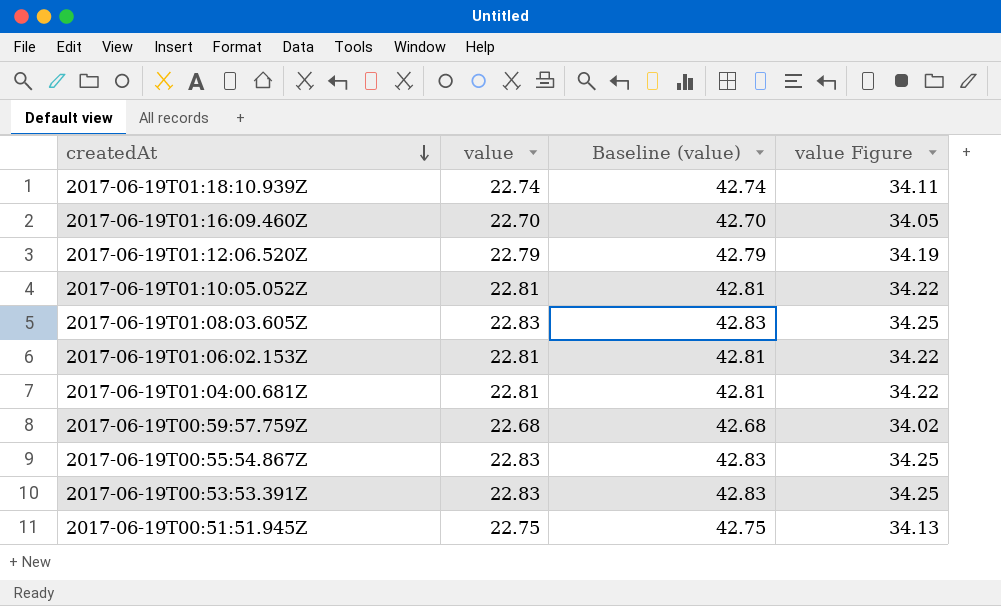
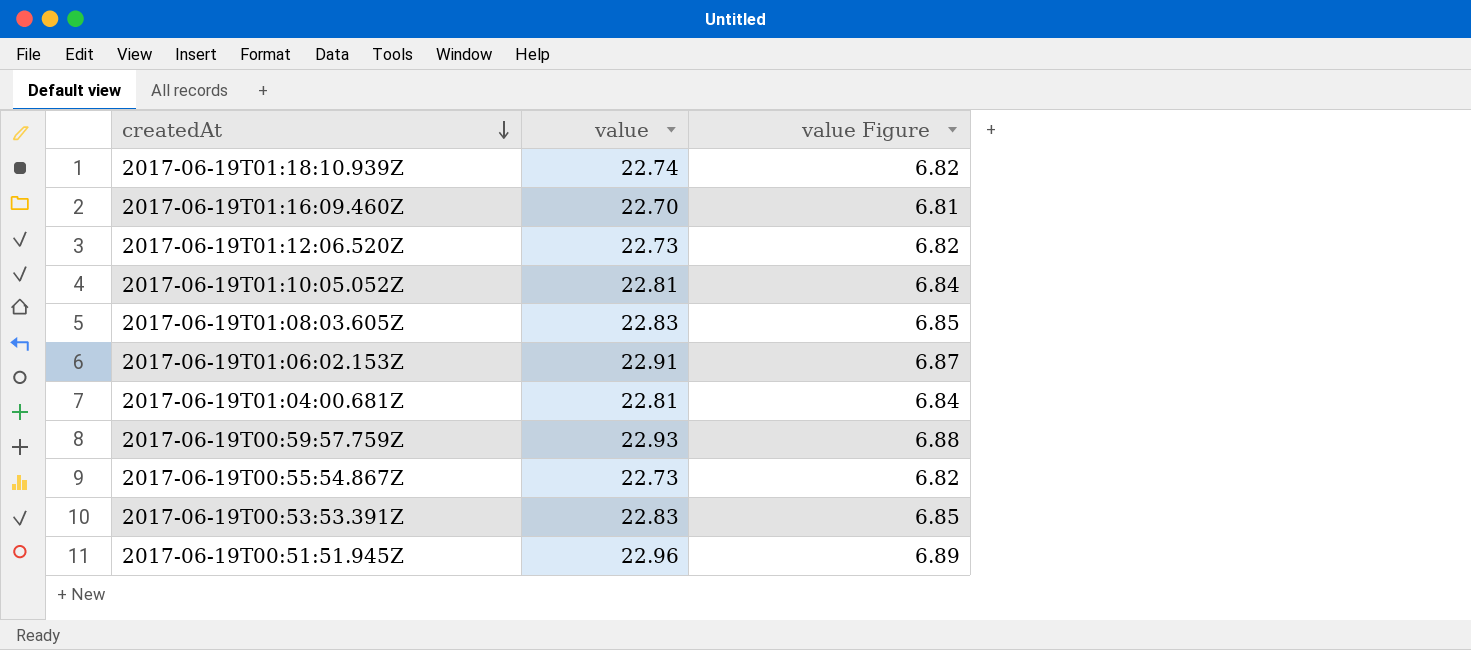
column Baseline (value) | formula: [value] + 20 -> none
column value Figure | formula: [value] * 1.5 -> [value] * 0.3
2017-06-19T01:12:06.520Z | value: 22.79 -> 22.73
2017-06-19T01:06:02.153Z | value: 22.81 -> 22.91
2017-06-19T00:59:57.759Z | value: 22.68 -> 22.93
2017-06-19T00:55:54.867Z | value: 22.83 -> 22.73
2017-06-19T00:51:51.945Z | value: 22.75 -> 22.96

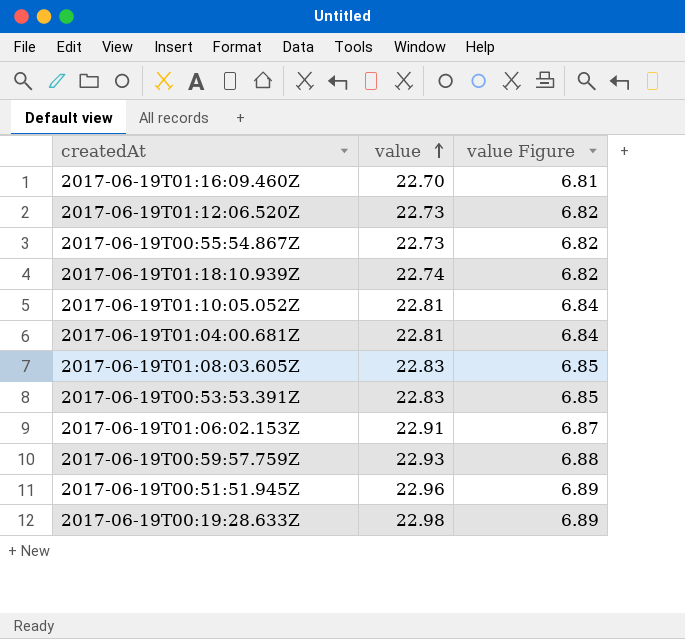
row order: createdAt descending -> value ascending
row 2017-06-19T00:19:28.633Z: none -> 22.98 | 6.89

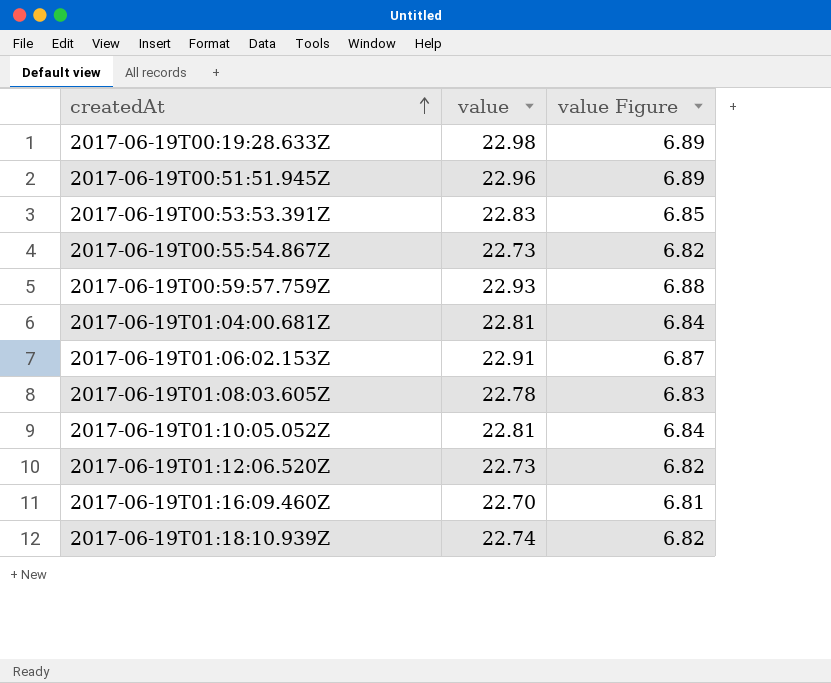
row order: value ascending -> createdAt ascending
2017-06-19T01:08:03.605Z | value: 22.83 -> 22.78
2017-06-19T01:08:03.605Z | value Figure: 6.85 -> 6.83

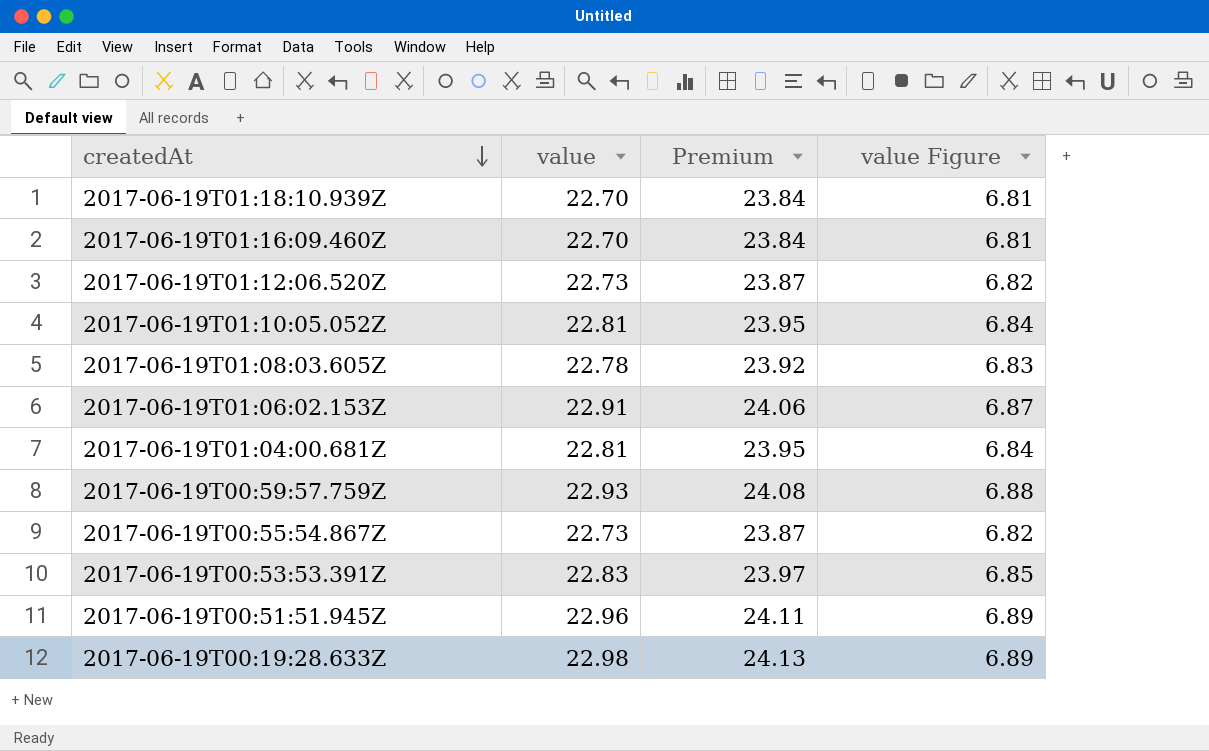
row order: createdAt ascending -> createdAt descending
column Premium | formula: none -> [value] * 1.05
2017-06-19T01:18:10.939Z | value: 22.74 -> 22.70
2017-06-19T01:18:10.939Z | value Figure: 6.82 -> 6.81

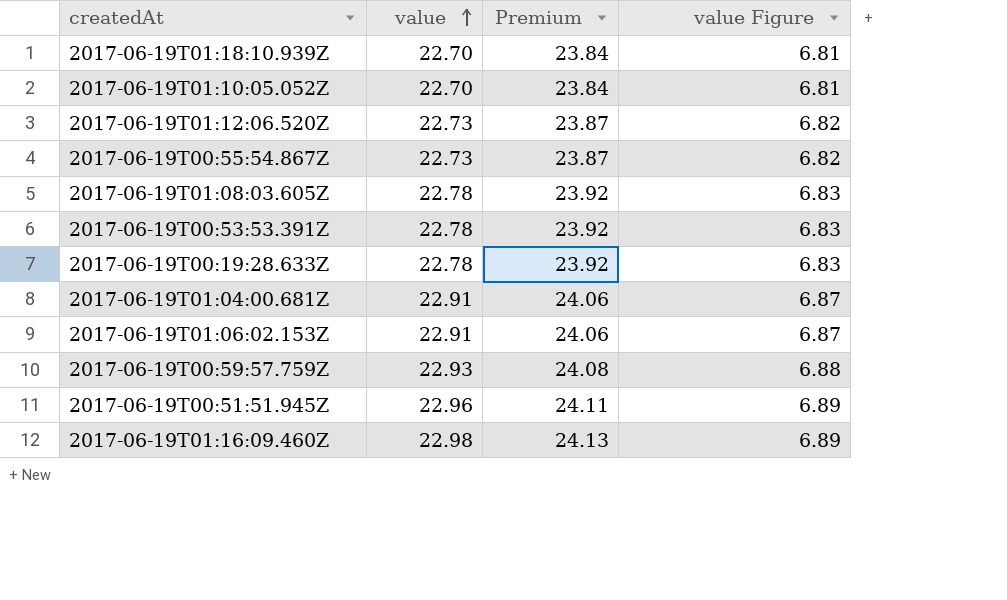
row order: createdAt descending -> value ascending
2017-06-19T01:10:05.052Z | value: 22.81 -> 22.70
2017-06-19T01:10:05.052Z | Premium: 23.95 -> 23.84
2017-06-19T01:10:05.052Z | value Figure: 6.84 -> 6.81
2017-06-19T00:53:53.391Z | value: 22.83 -> 22.78
2017-06-19T00:53:53.391Z | Premium: 23.97 -> 23.92
2017-06-19T00:53:53.391Z | value Figure: 6.85 -> 6.83
2017-06-19T00:19:28.633Z | value: 22.98 -> 22.78
2017-06-19T00:19:28.633Z | Premium: 24.13 -> 23.92
2017-06-19T00:19:28.633Z | value Figure: 6.89 -> 6.83
2017-06-19T01:04:00.681Z | value: 22.81 -> 22.91
2017-06-19T01:04:00.681Z | Premium: 23.95 -> 24.06
2017-06-19T01:04:00.681Z | value Figure: 6.84 -> 6.87
2017-06-19T01:16:09.460Z | value: 22.70 -> 22.98
2017-06-19T01:16:09.460Z | Premium: 23.84 -> 24.13
2017-06-19T01:16:09.460Z | value Figure: 6.81 -> 6.89

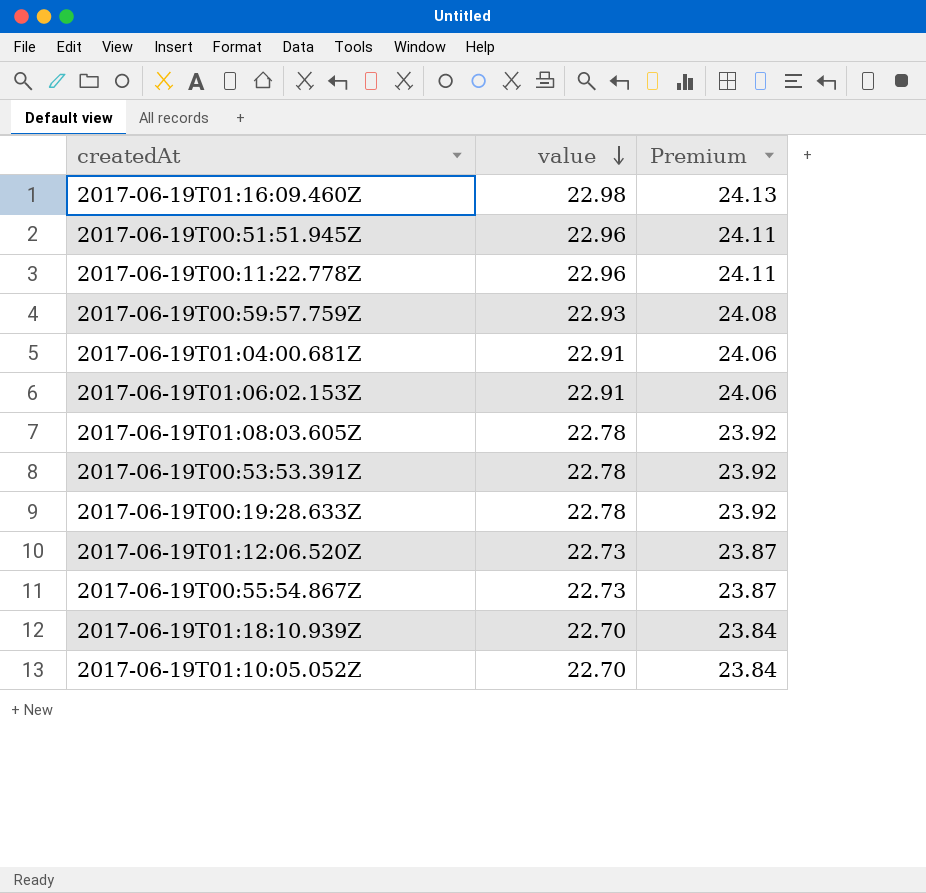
row order: value ascending -> value descending
column value Figure | formula: [value] * 0.3 -> none
row 2017-06-19T00:11:22.778Z: none -> 22.96 | 24.11

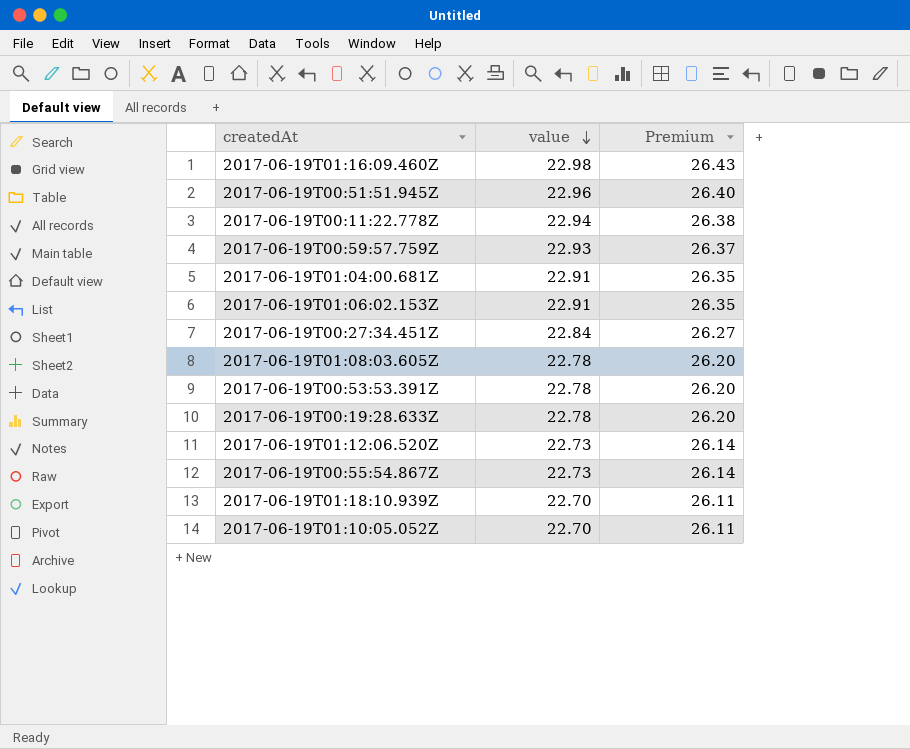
column Premium | formula: [value] * 1.05 -> [value] * 1.15
2017-06-19T00:11:22.778Z | value: 22.96 -> 22.94
row 2017-06-19T00:27:34.451Z: none -> 22.84 | 26.27

